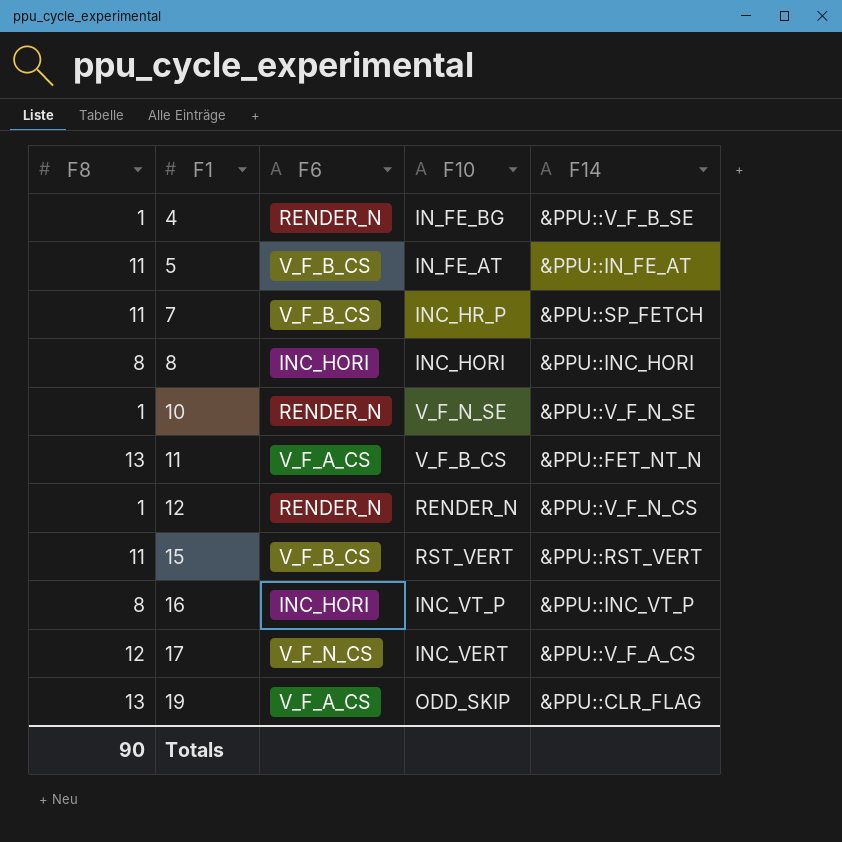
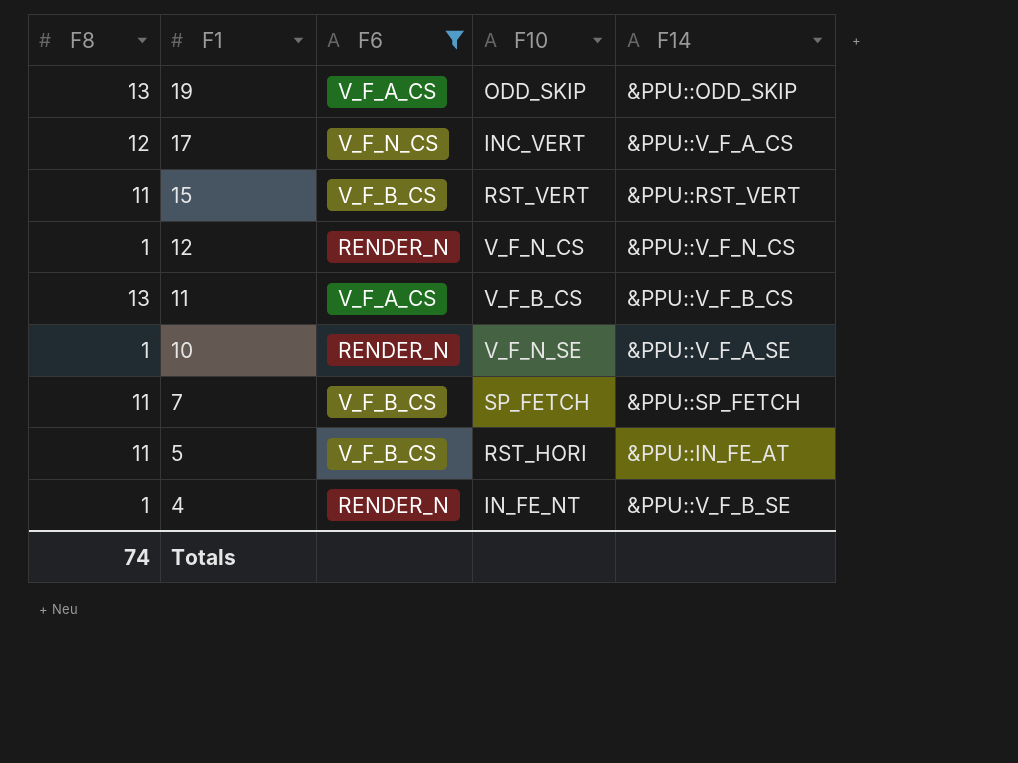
filter: none -> F6 != INC_HORI
row order: F1 ascending -> F1 descending
19 | F14: &PPU::CLR_FLAG -> &PPU::ODD_SKIP
12 | F10: RENDER_N -> V_F_N_CS
11 | F14: &PPU::FET_NT_N -> &PPU::V_F_B_CS
10 | F14: &PPU::V_F_N_SE -> &PPU::V_F_A_SE
7 | F10: INC_HR_P -> SP_FETCH
5 | F10: IN_FE_AT -> RST_HORI
4 | F10: IN_FE_BG -> IN_FE_NT
Totals | F8: 90 -> 74

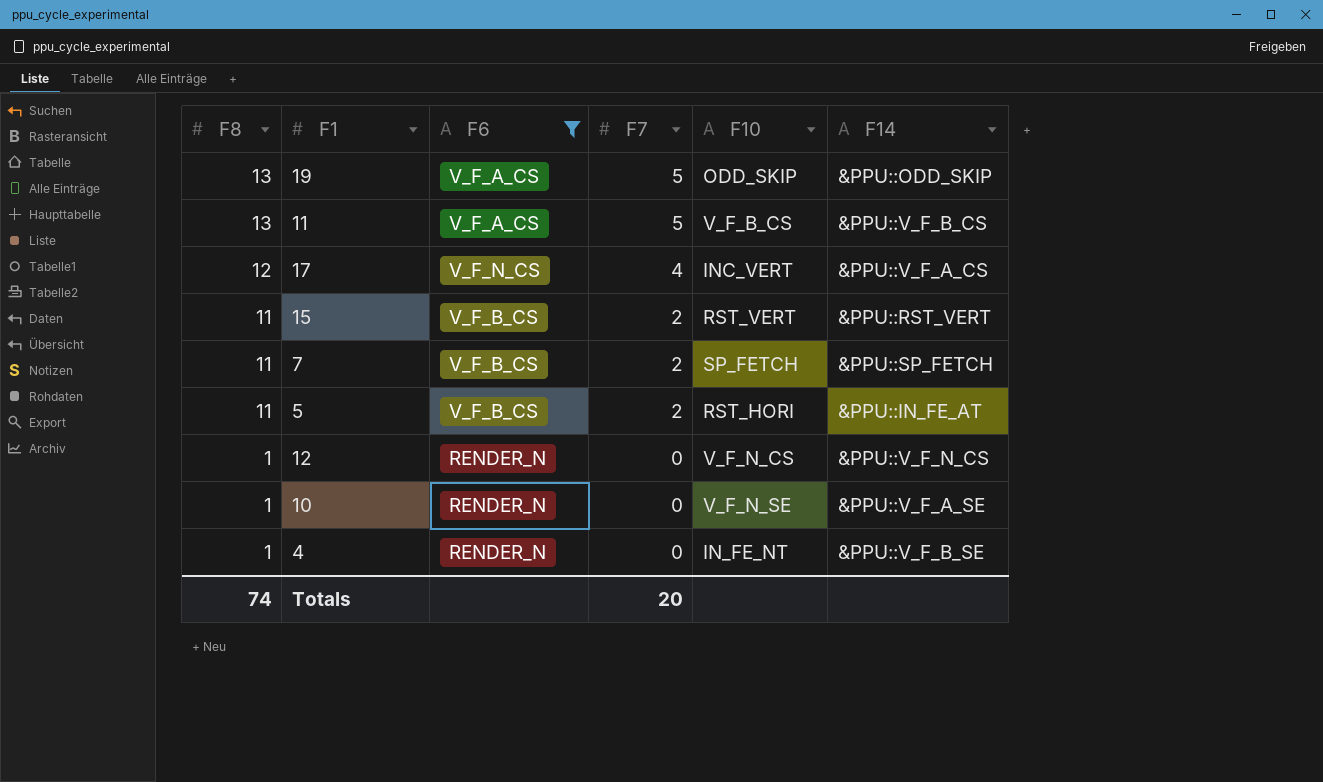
row order: F1 descending -> F8 descending
column F7 | position: none -> 4

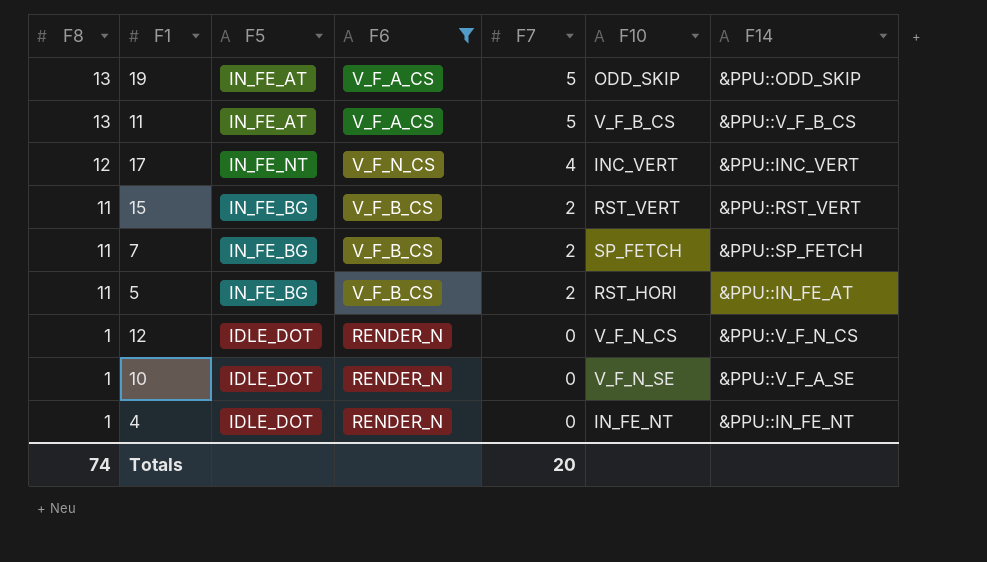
column F5 | position: none -> 3
17 | F14: &PPU::V_F_A_CS -> &PPU::INC_VERT
4 | F14: &PPU::V_F_B_SE -> &PPU::IN_FE_NT

